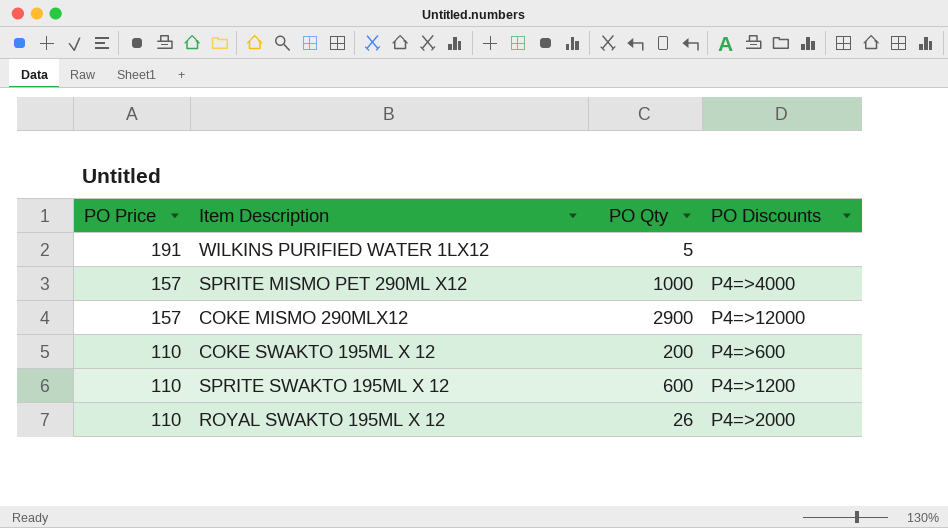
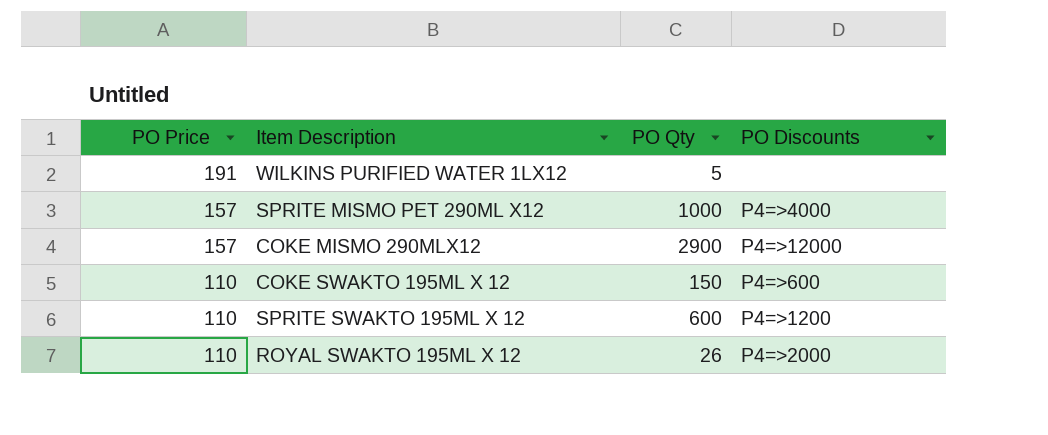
COKE SWAKTO 195ML X 12 | PO Qty: 200 -> 150

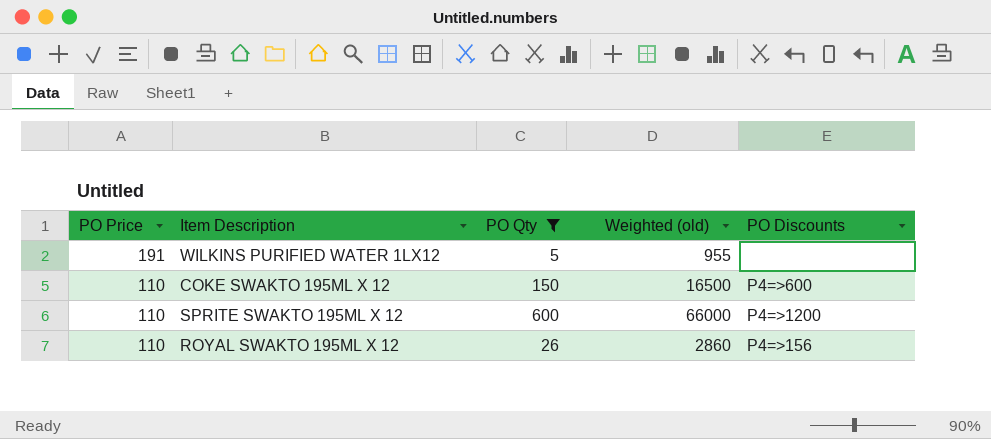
filter: none -> PO Qty <= 600
column Weighted (old) | formula: none -> [PO Price] * [PO Qty]
ROYAL SWAKTO 195ML X 12 | PO Discounts: P4=>2000 -> P4=>156

